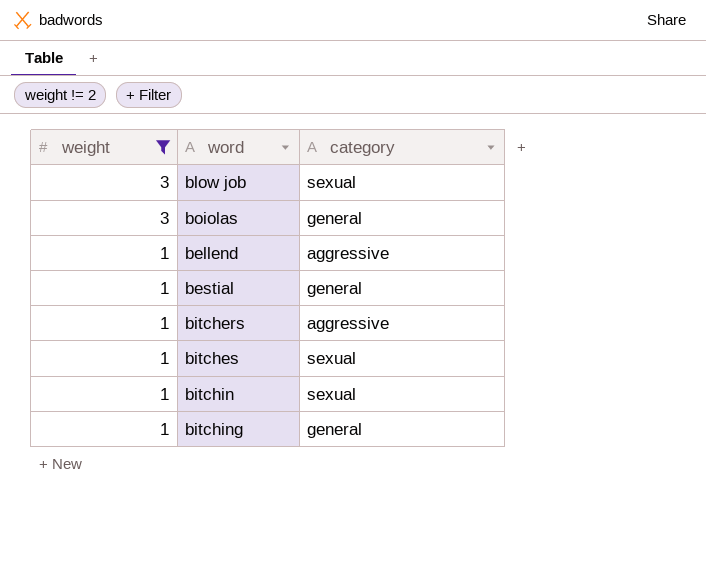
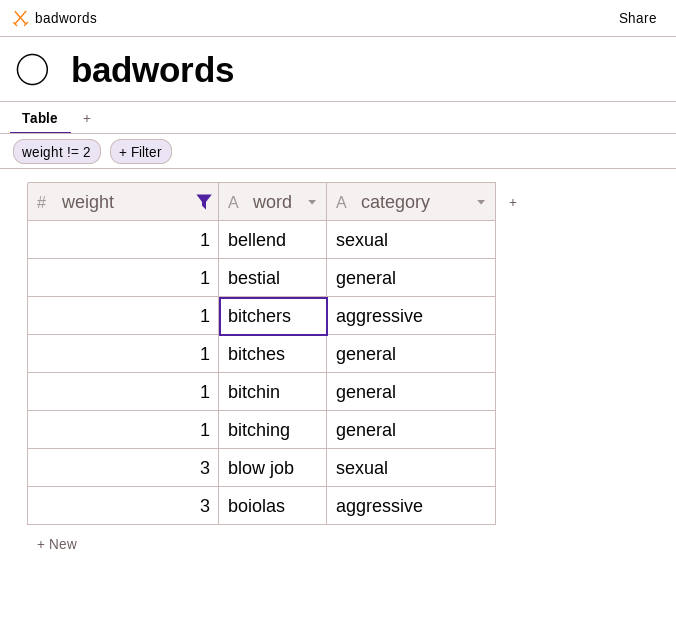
row order: weight descending -> weight ascending
bellend | category: aggressive -> sexual
bitches | category: sexual -> general
bitchin | category: sexual -> general
boiolas | category: general -> aggressive

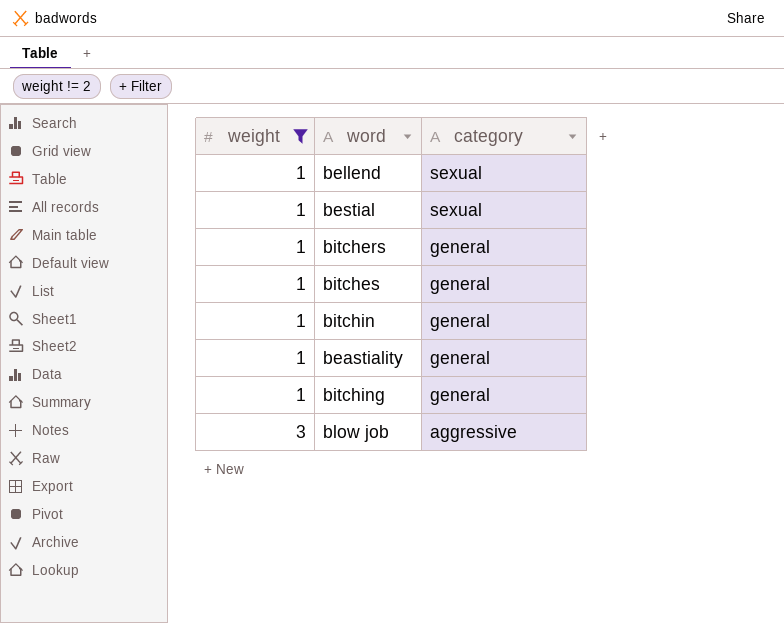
row boiolas: 3 | aggressive -> none
bestial | category: general -> sexual
bitchers | category: aggressive -> general
row beastiality: none -> 1 | general
blow job | category: sexual -> aggressive

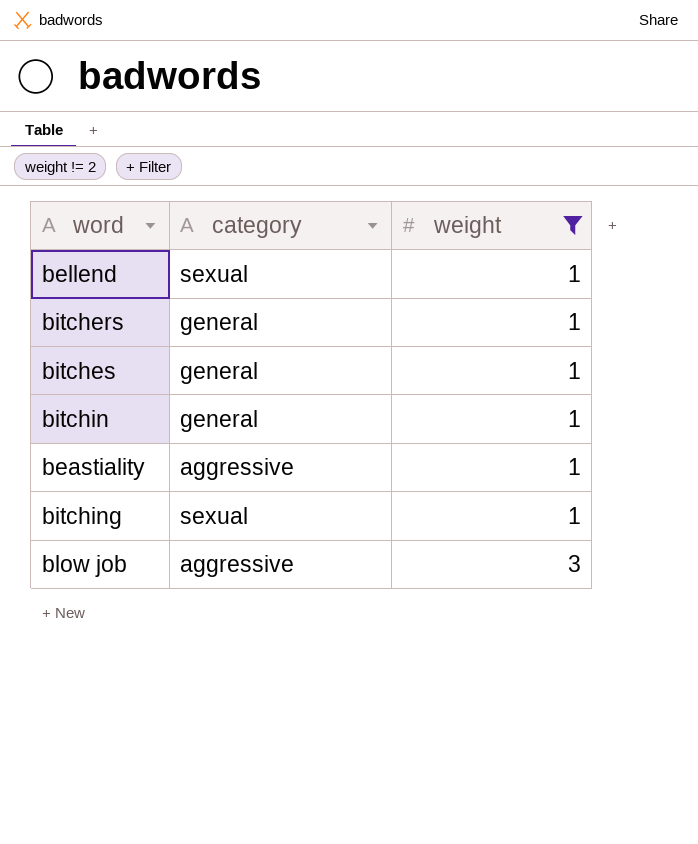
column weight | position: 1 -> 3
row bestial: 1 | sexual -> none
beastiality | category: general -> aggressive
bitching | category: general -> sexual

